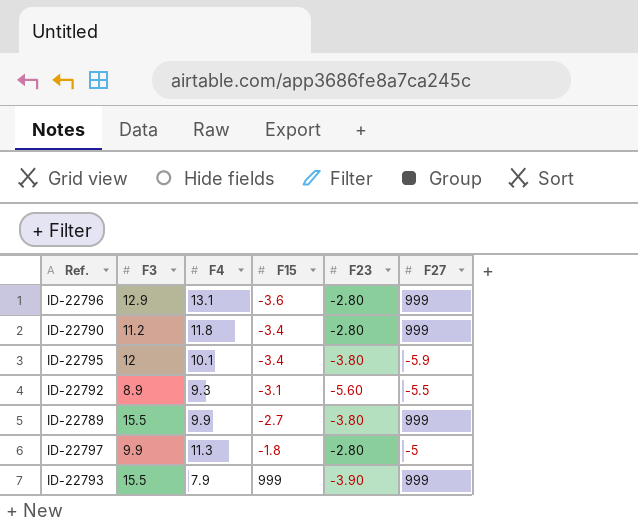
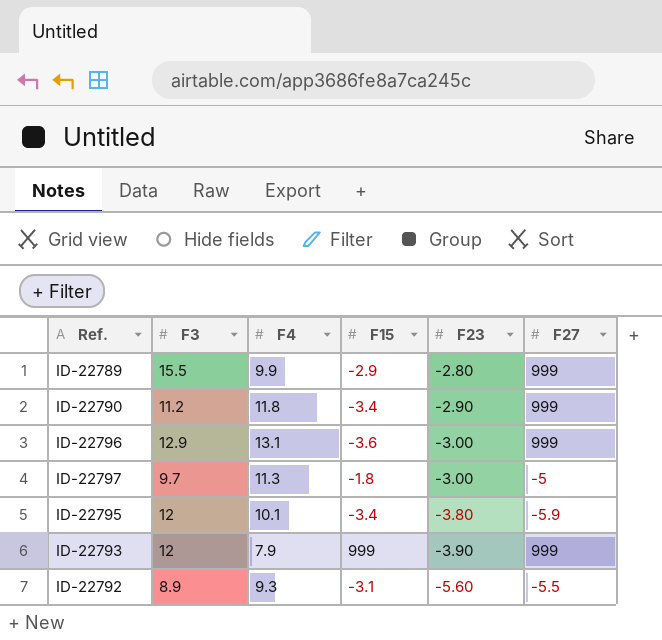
row order: F15 ascending -> F23 descending
ID-22789 | F15: -2.7 -> -2.9
ID-22789 | F23: -3.80 -> -2.80
ID-22790 | F23: -2.80 -> -2.90
ID-22796 | F23: -2.80 -> -3.00
ID-22797 | F3: 9.9 -> 9.7
ID-22797 | F23: -2.80 -> -3.00
ID-22793 | F3: 15.5 -> 12

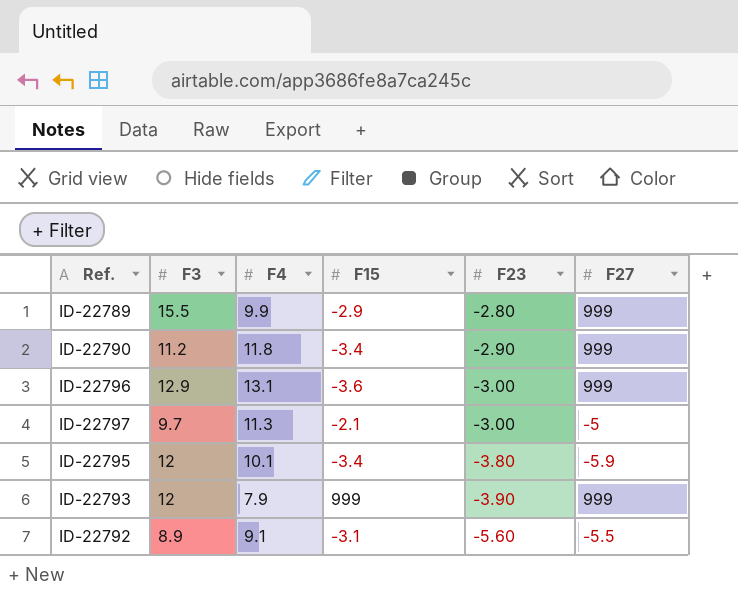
ID-22797 | F15: -1.8 -> -2.1
ID-22792 | F4: 9.3 -> 9.1

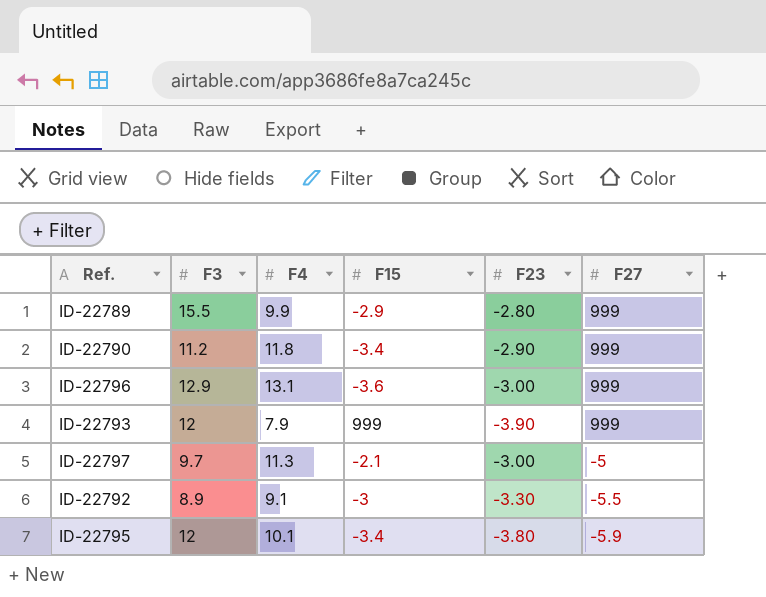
row order: F23 descending -> F27 descending
ID-22792 | F15: -3.1 -> -3
ID-22792 | F23: -5.60 -> -3.30

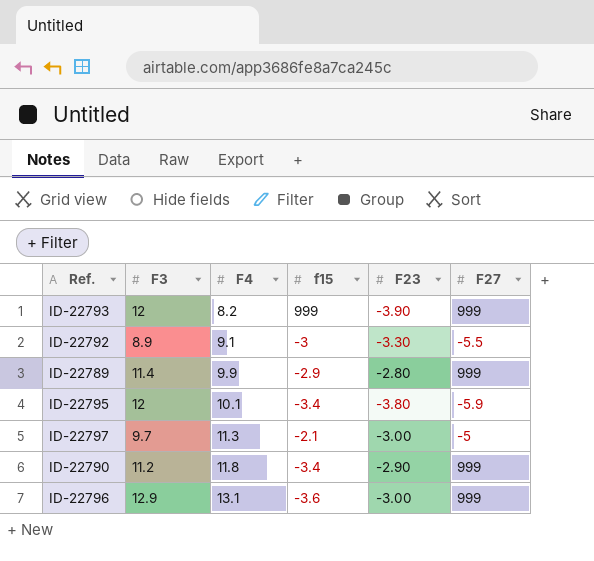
row order: F27 descending -> F4 ascending
column name: F15 -> f15
ID-22793 | F4: 7.9 -> 8.2
ID-22789 | F3: 15.5 -> 11.4

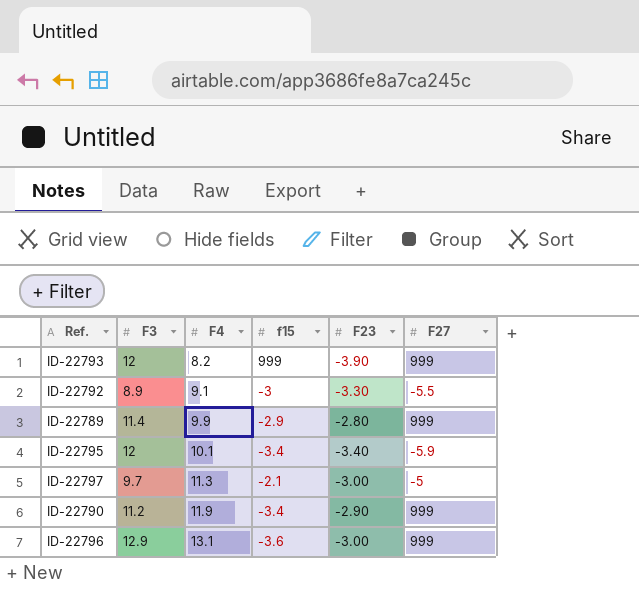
ID-22795 | F23: -3.80 -> -3.40
ID-22790 | F4: 11.8 -> 11.9

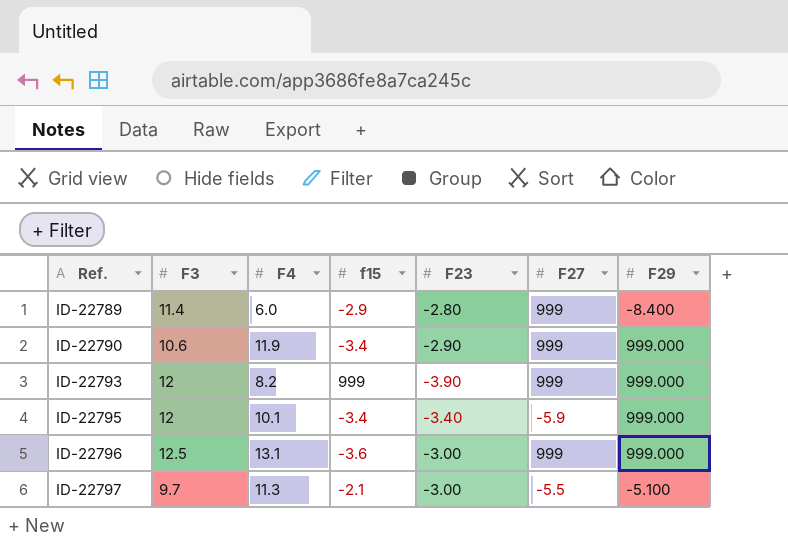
row order: F4 ascending -> Ref. ascending
column F29 | position: none -> 7
row ID-22792: 8.9 | 9.1 | -3 | -3.30 | -5.5 -> none
ID-22789 | F4: 9.9 -> 6.0
ID-22790 | F3: 11.2 -> 10.6
ID-22796 | F3: 12.9 -> 12.5
ID-22797 | F27: -5 -> -5.5

